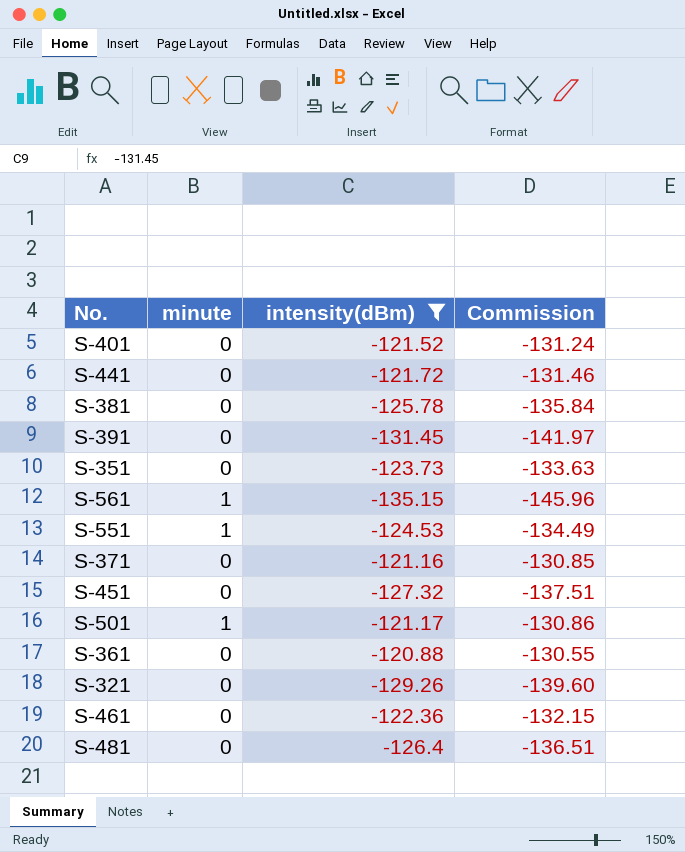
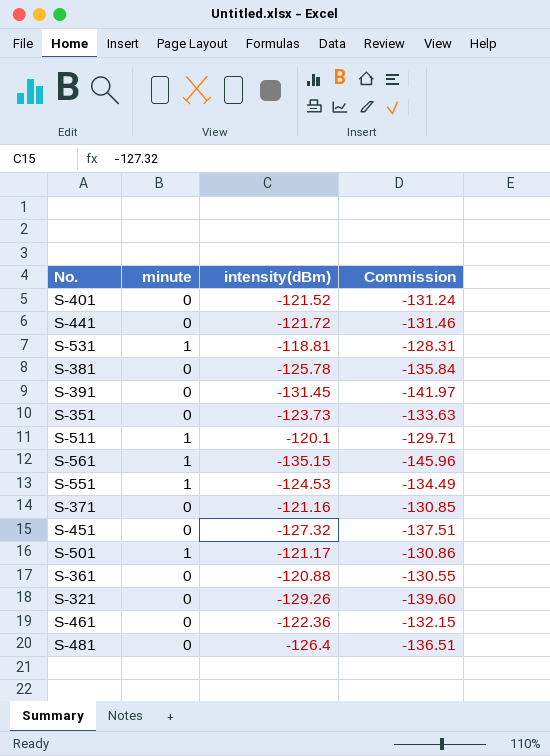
filter: intensity(dBm) <= -120.88 -> none

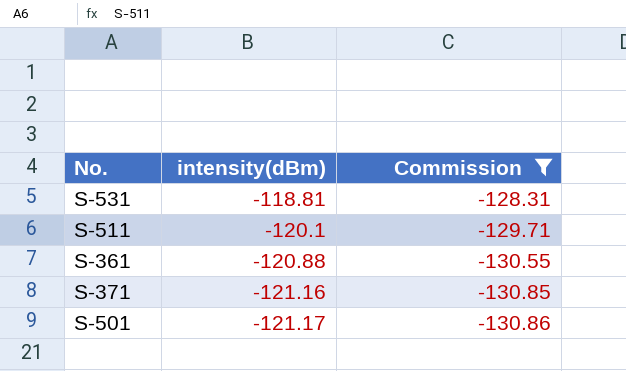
filter: none -> Commission >= -130.86
row order: none -> intensity(dBm) descending
column minute | position: 2 -> none

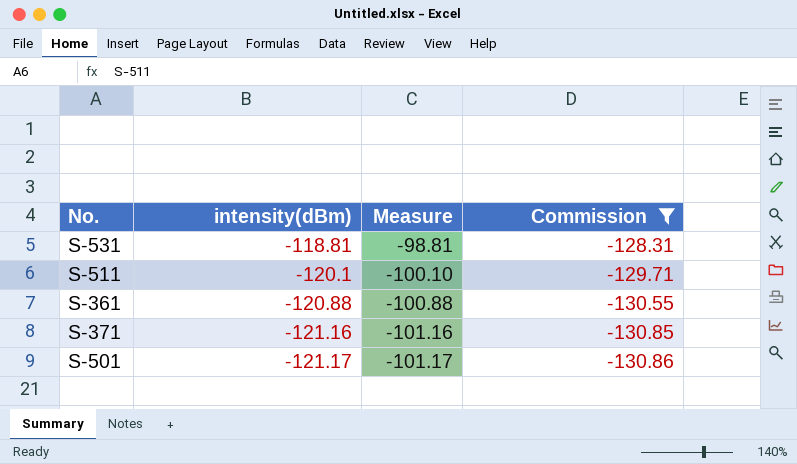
column Measure | formula: none -> [intensity(dBm)] + 20

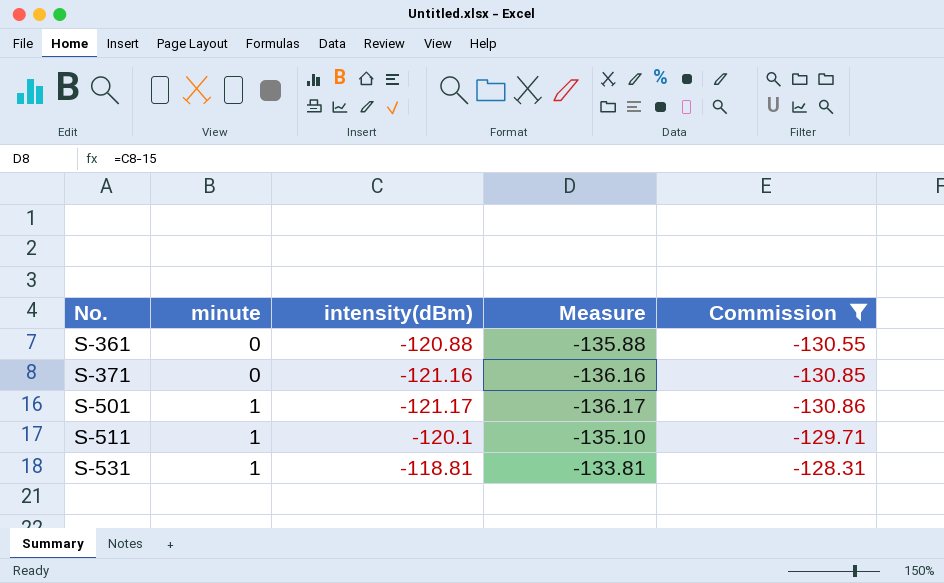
row order: intensity(dBm) descending -> No. ascending
column minute | position: none -> 2
column Measure | formula: [intensity(dBm)] + 20 -> [intensity(dBm)] - 15

